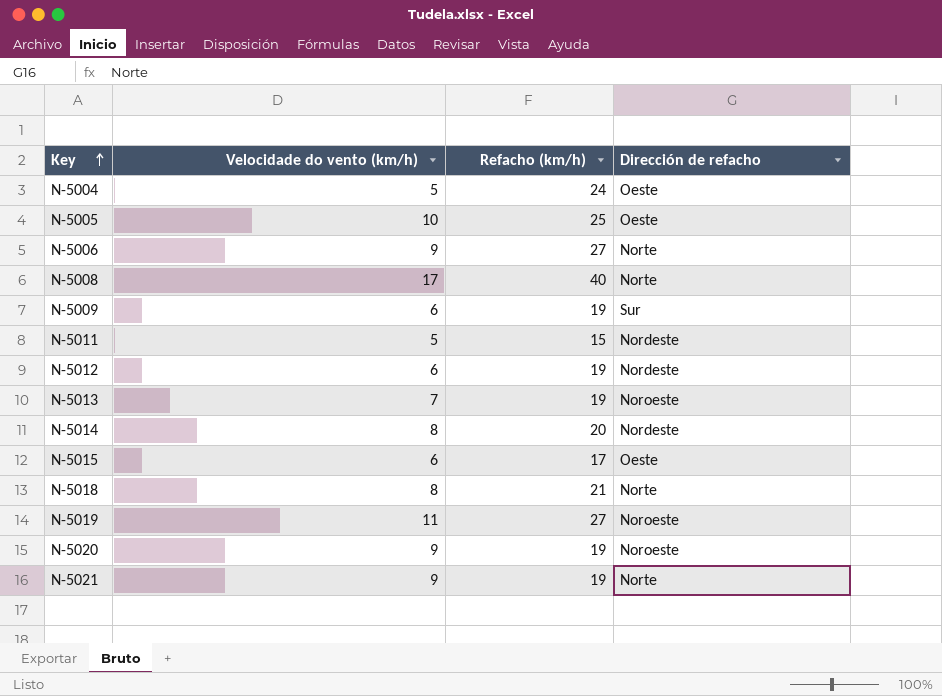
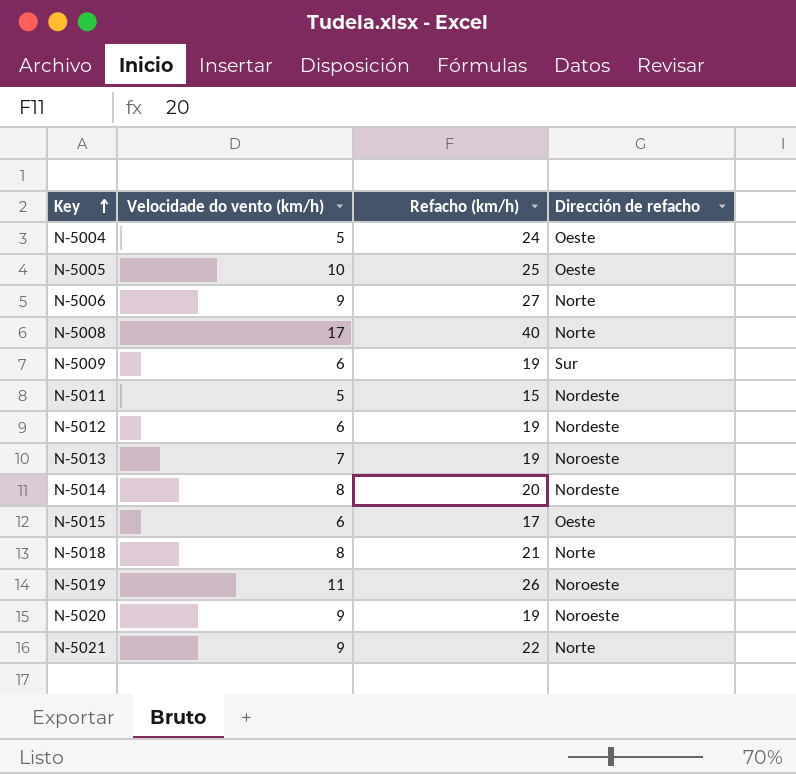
N-5019 | Refacho (km/h): 27 -> 26
N-5021 | Refacho (km/h): 19 -> 22

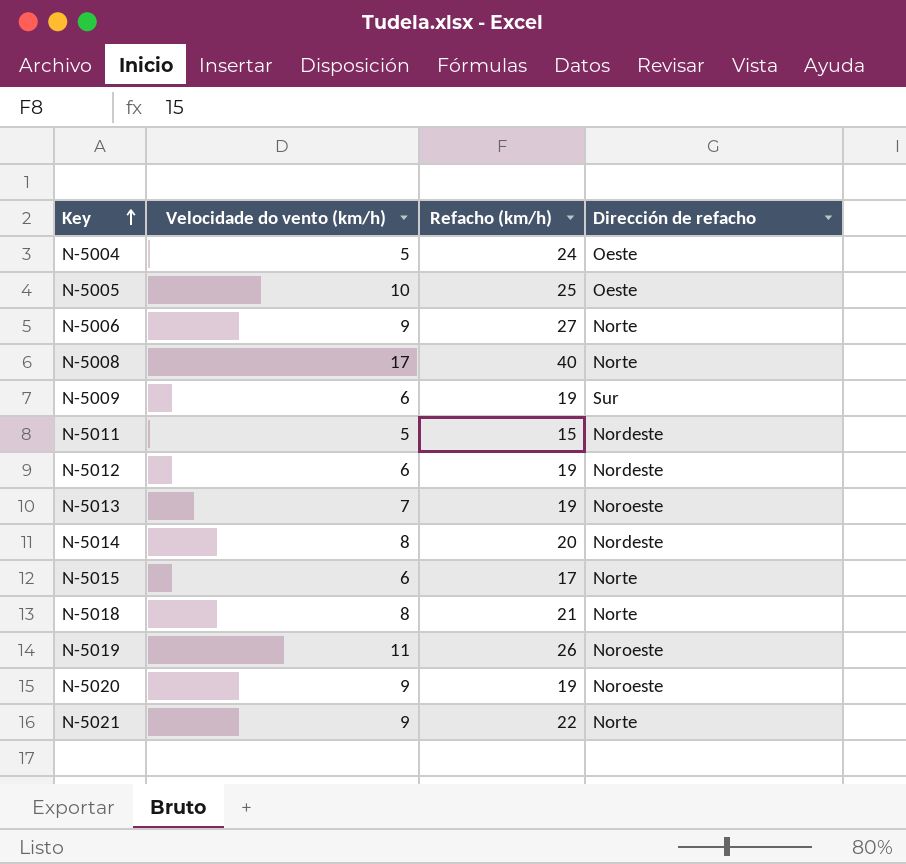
N-5015 | Dirección de refacho: Oeste -> Norte

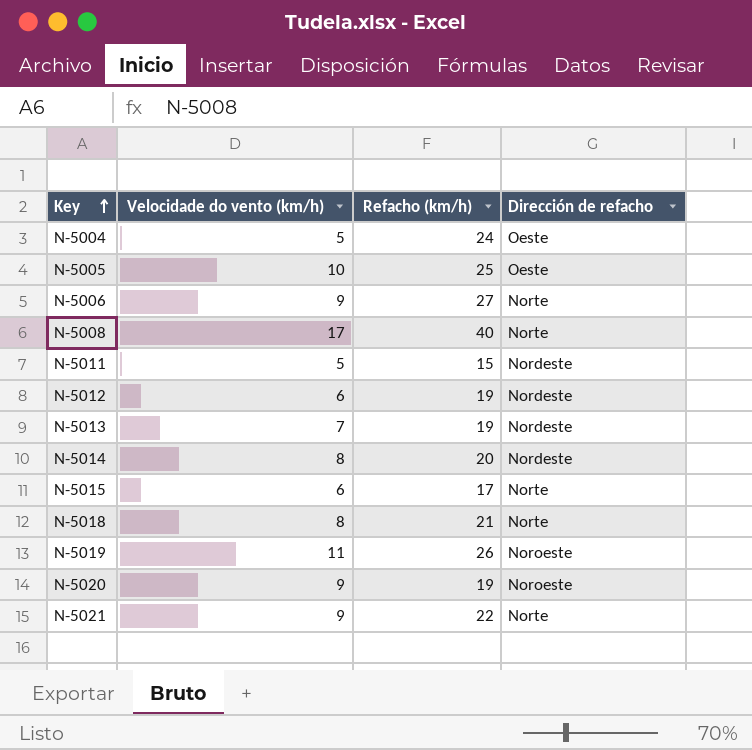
row N-5009: 6 | 19 | Sur -> none
N-5013 | Dirección de refacho: Noroeste -> Nordeste

